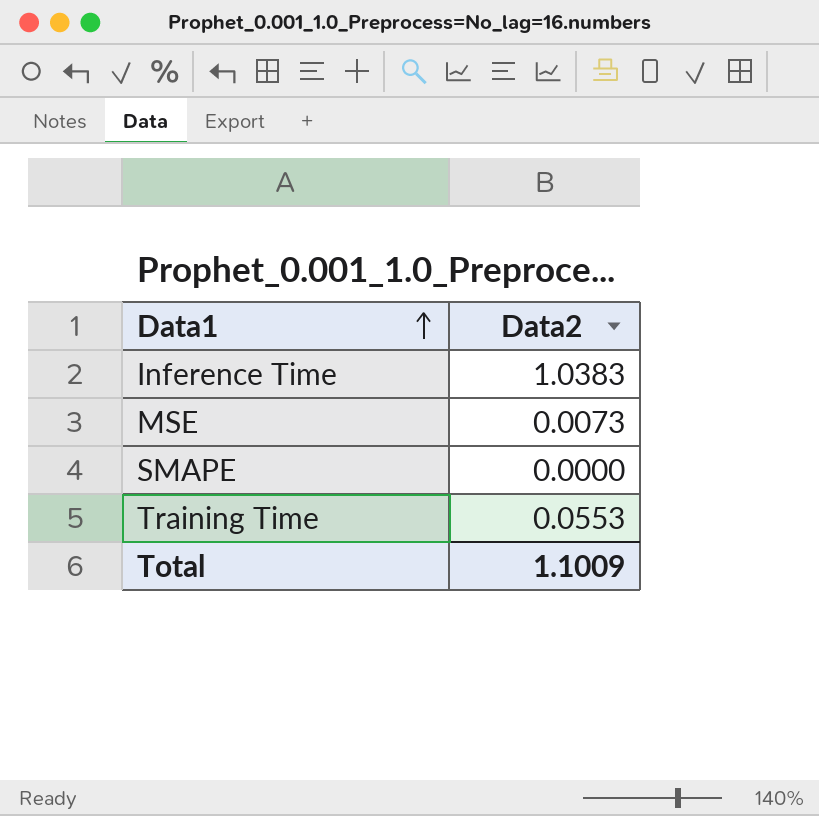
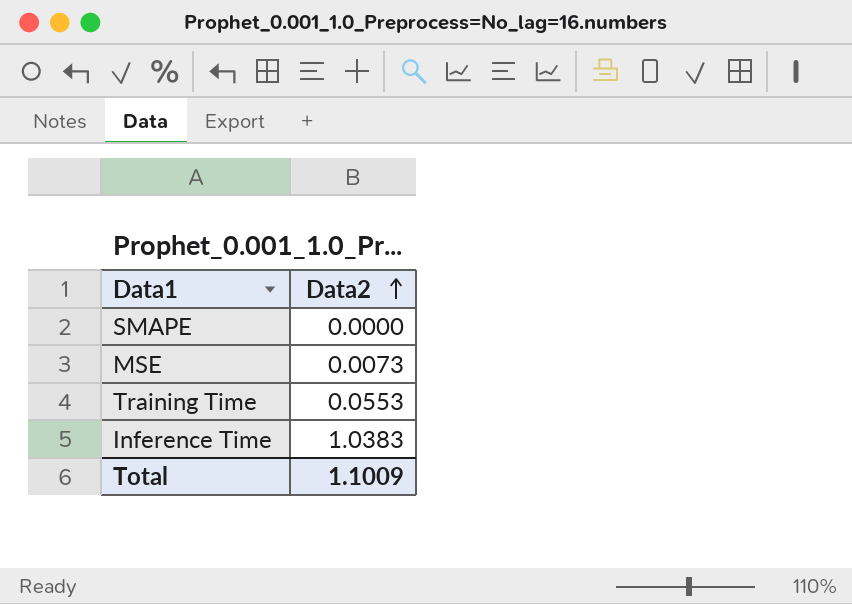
row order: Data1 ascending -> Data2 ascending

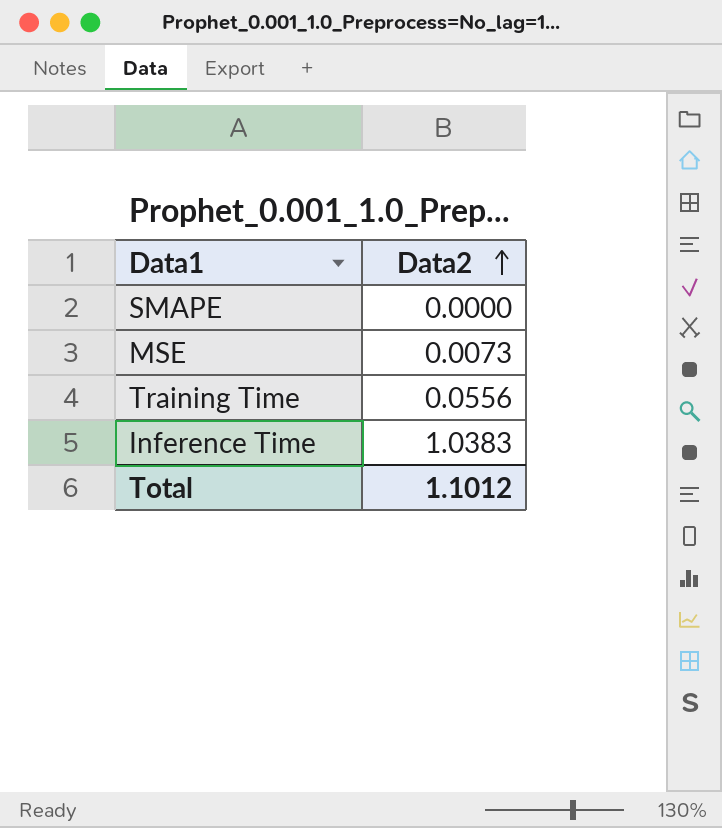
Training Time | Data2: 0.0553 -> 0.0556
Total | Data2: 1.1009 -> 1.1012

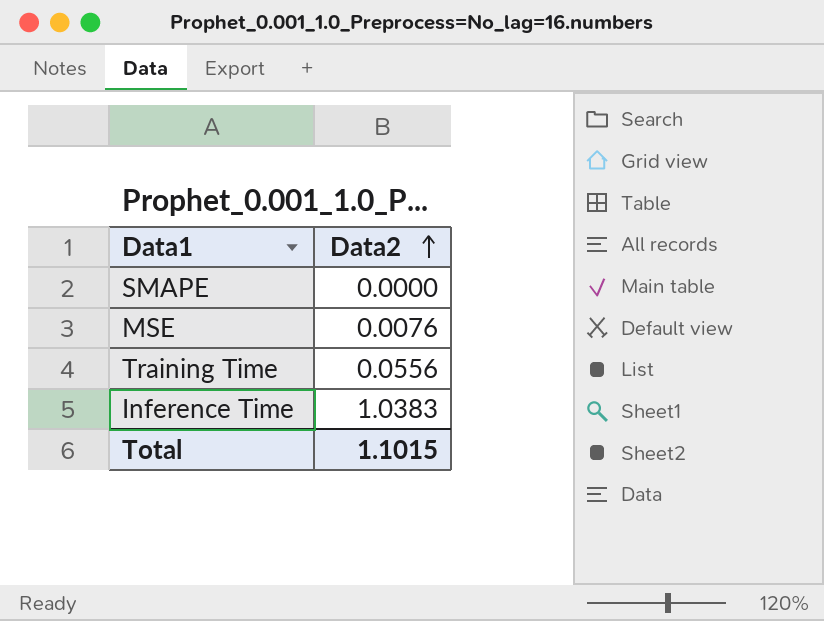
MSE | Data2: 0.0073 -> 0.0076
Total | Data2: 1.1012 -> 1.1015

